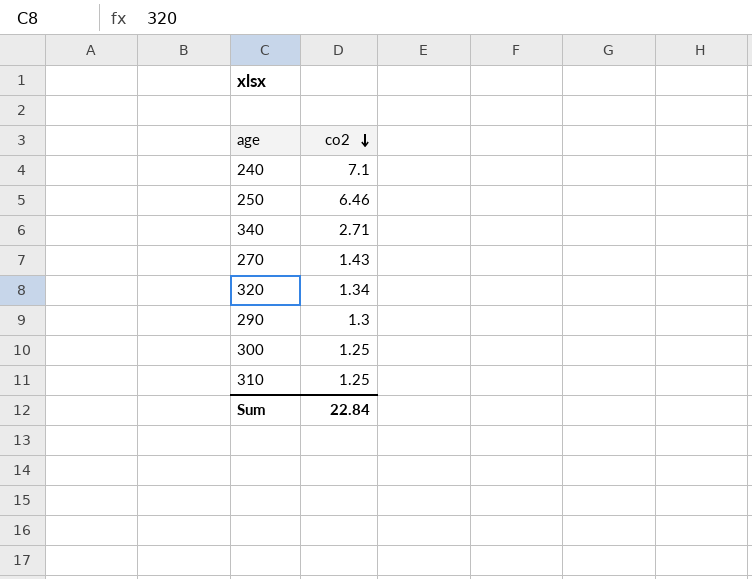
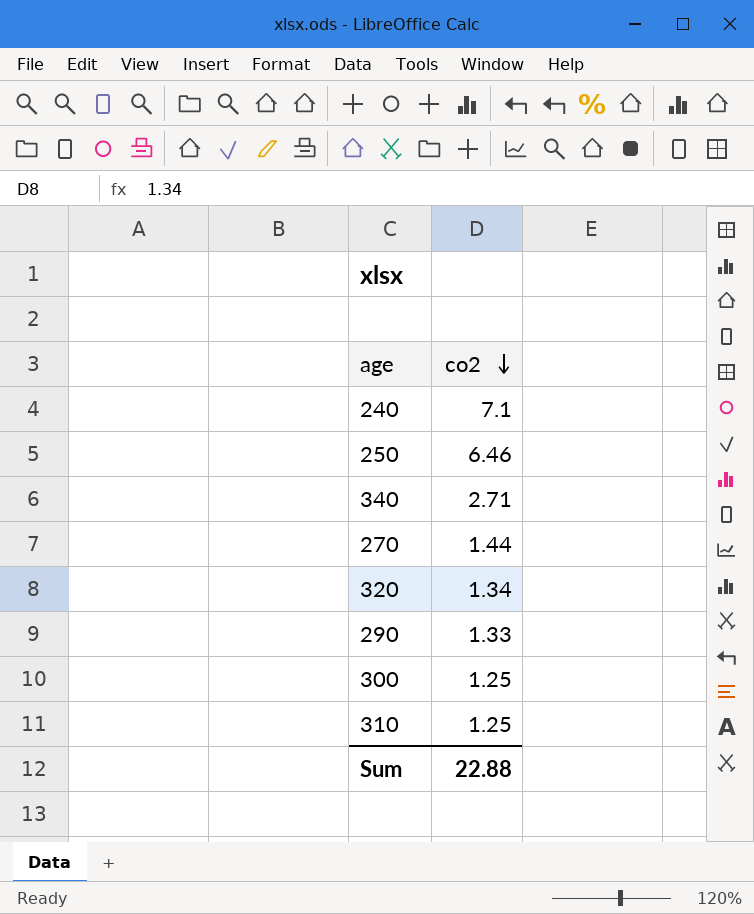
270 | co2: 1.43 -> 1.44
290 | co2: 1.3 -> 1.33
Sum | co2: 22.84 -> 22.88

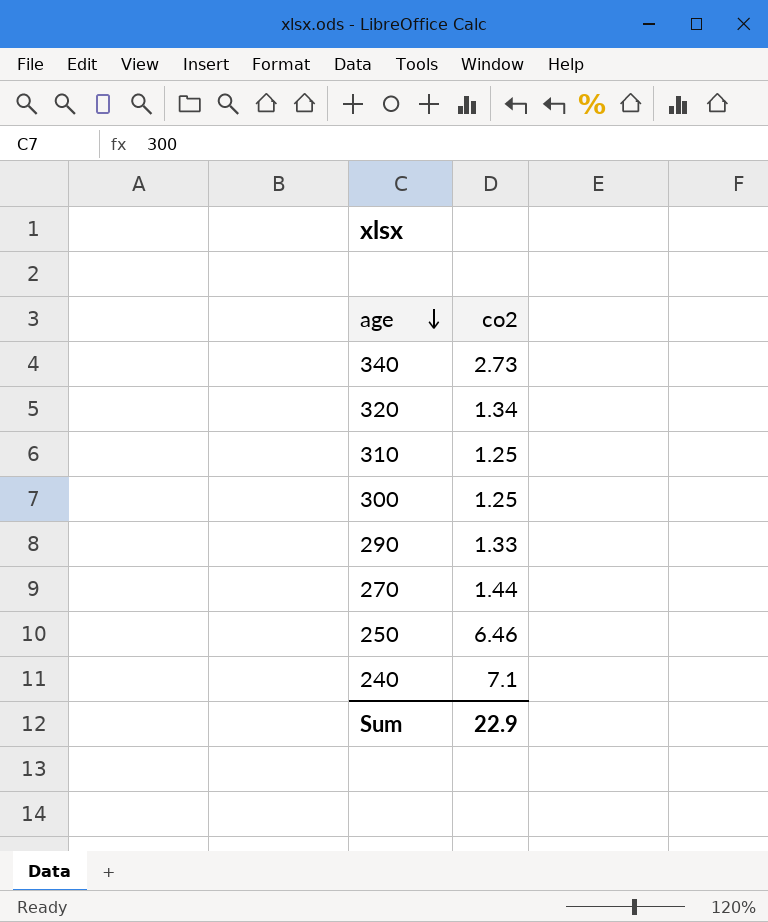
row order: co2 descending -> age descending
340 | co2: 2.71 -> 2.73
Sum | co2: 22.88 -> 22.9

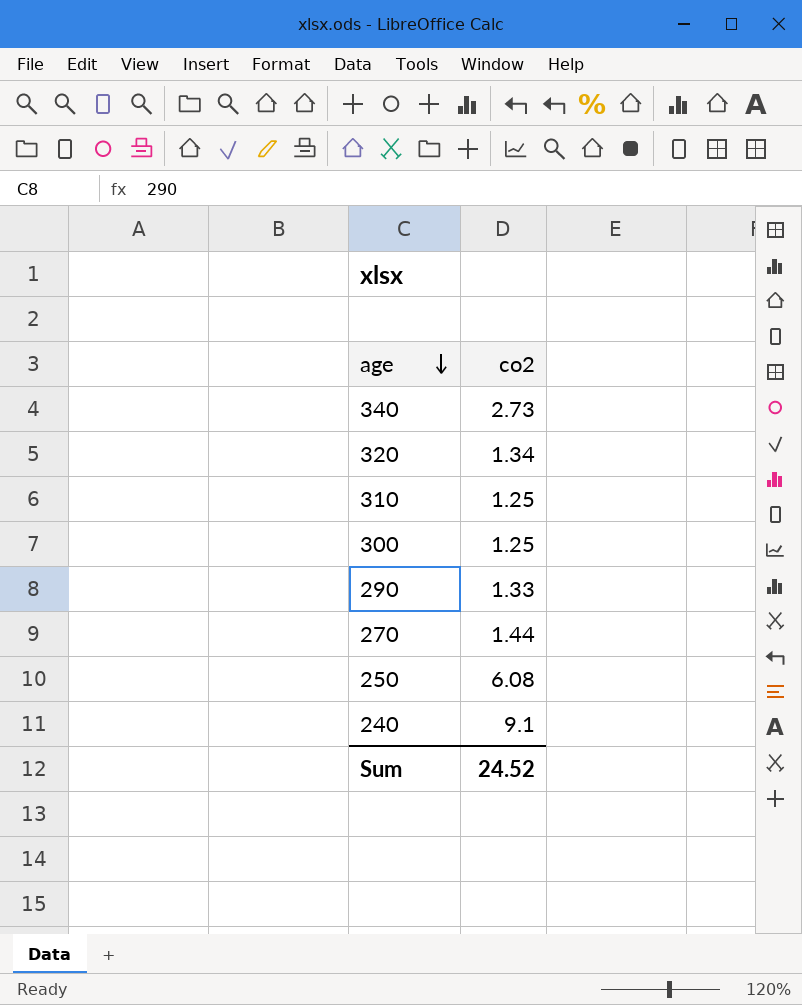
250 | co2: 6.46 -> 6.08
240 | co2: 7.1 -> 9.1
Sum | co2: 22.9 -> 24.52

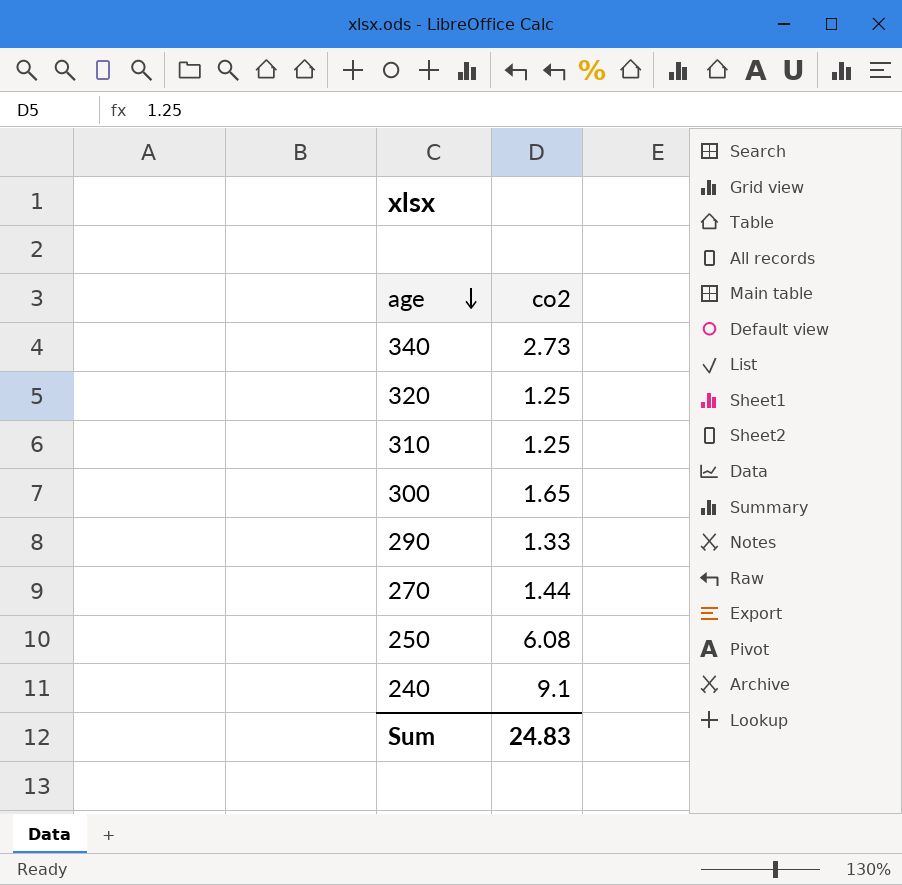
320 | co2: 1.34 -> 1.25
300 | co2: 1.25 -> 1.65
Sum | co2: 24.52 -> 24.83

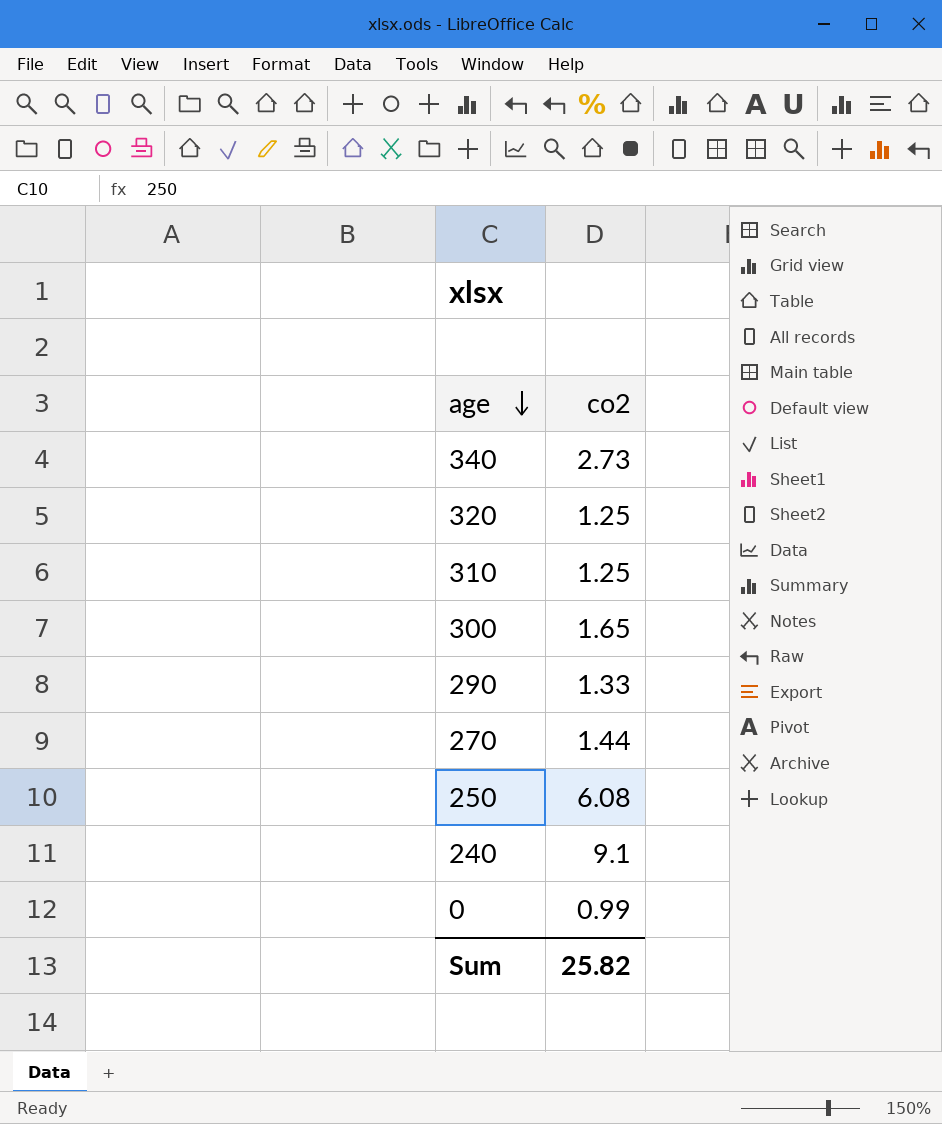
row 0: none -> 0.99
Sum | co2: 24.83 -> 25.82

